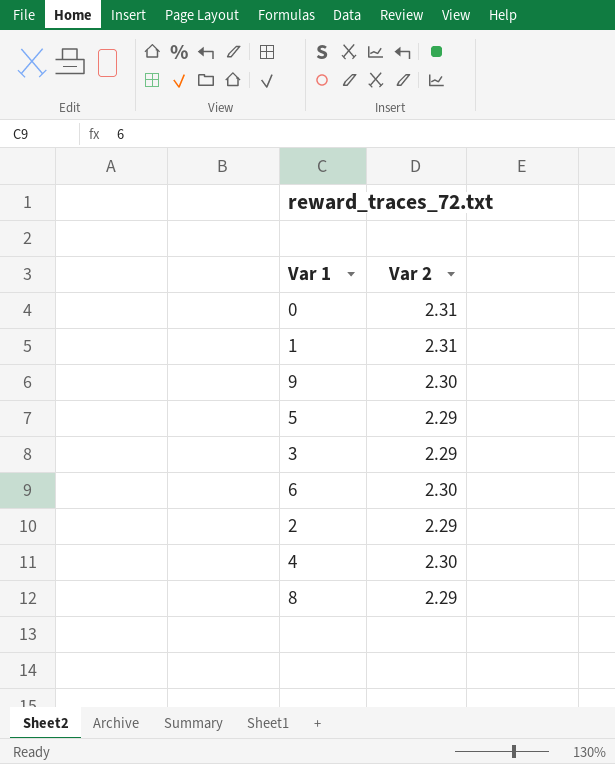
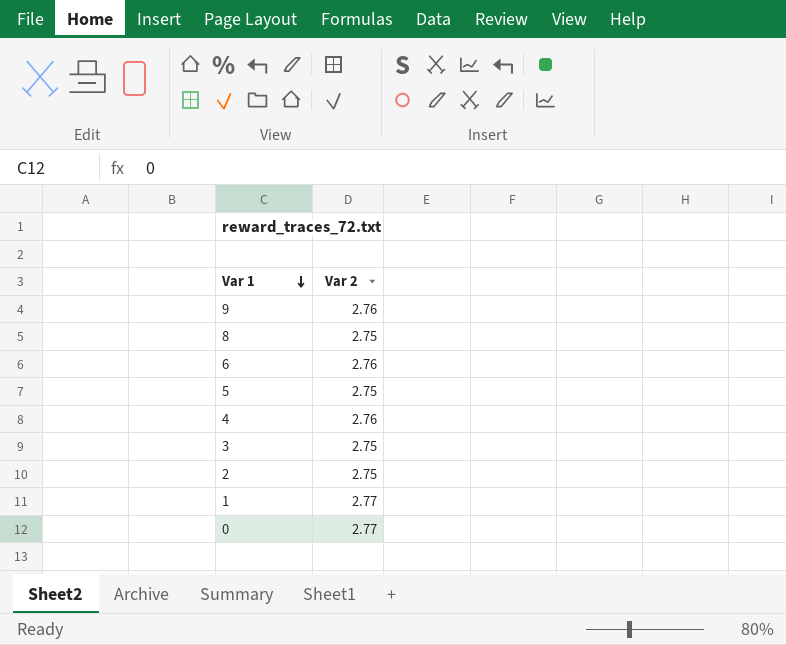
row order: none -> Var 1 descending
9 | Var 2: 2.30 -> 2.76
8 | Var 2: 2.29 -> 2.75
6 | Var 2: 2.30 -> 2.76
5 | Var 2: 2.29 -> 2.75
4 | Var 2: 2.30 -> 2.76
3 | Var 2: 2.29 -> 2.75
2 | Var 2: 2.29 -> 2.75
1 | Var 2: 2.31 -> 2.77
0 | Var 2: 2.31 -> 2.77

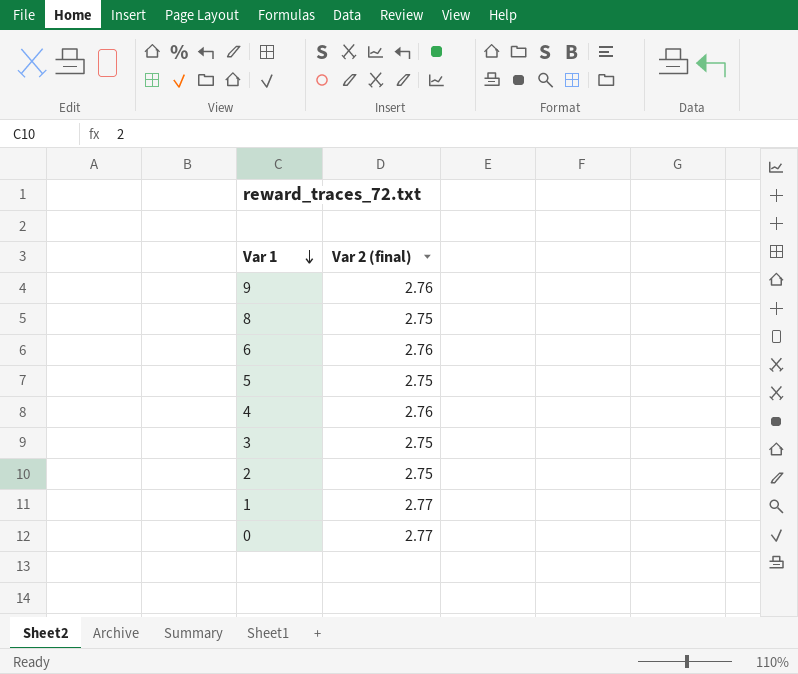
column name: Var 2 -> Var 2 (final)

